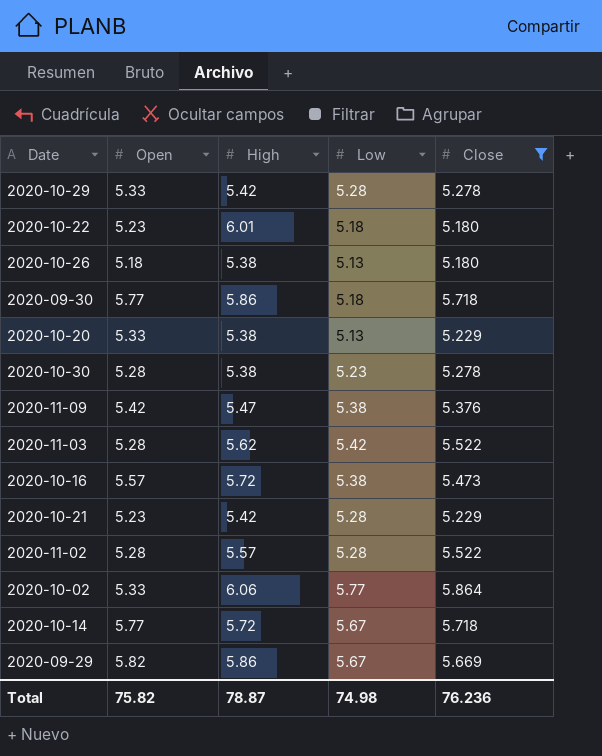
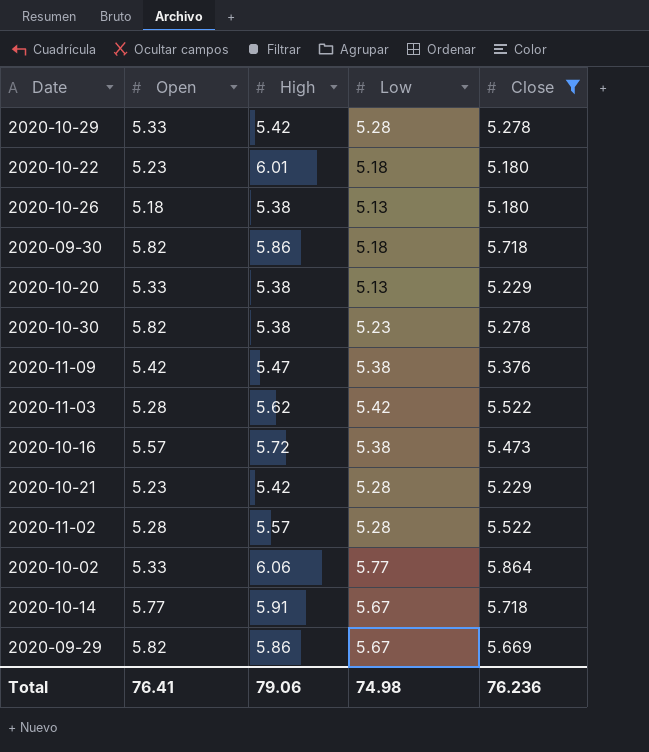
2020-09-30 | Open: 5.77 -> 5.82
2020-10-30 | Open: 5.28 -> 5.82
2020-10-14 | High: 5.72 -> 5.91
Total | Open: 75.82 -> 76.41
Total | High: 78.87 -> 79.06

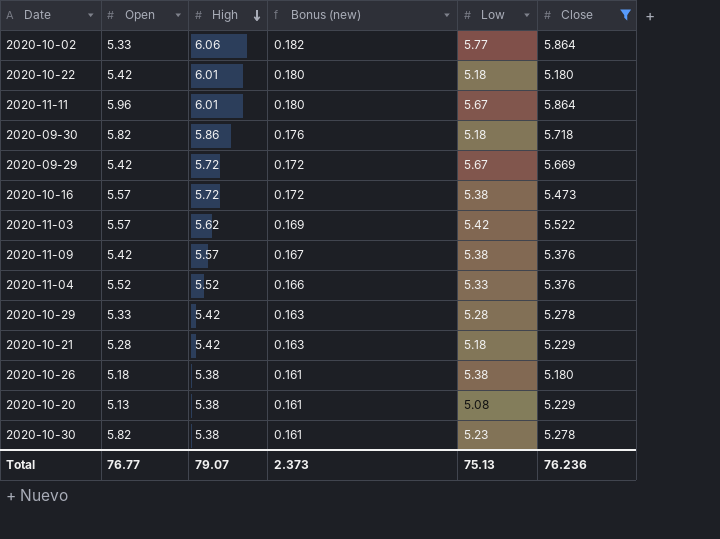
row order: none -> High descending
column Bonus (new) | formula: none -> [High] * 0.03
row 2020-11-02: 5.28 | 5.57 | 5.28 | 5.522 -> none
row 2020-10-14: 5.77 | 5.91 | 5.67 | 5.718 -> none
2020-10-22 | Open: 5.23 -> 5.42
row 2020-11-11: none -> 5.96 | 6.01 | 0.180 | 5.67 | 5.864
2020-09-29 | Open: 5.82 -> 5.42
2020-09-29 | High: 5.86 -> 5.72
2020-11-03 | Open: 5.28 -> 5.57
2020-11-09 | High: 5.47 -> 5.57
row 2020-11-04: none -> 5.52 | 5.52 | 0.166 | 5.33 | 5.376
2020-10-21 | Open: 5.23 -> 5.28
2020-10-21 | Low: 5.28 -> 5.18
2020-10-26 | Low: 5.13 -> 5.38
2020-10-20 | Open: 5.33 -> 5.13
2020-10-20 | Low: 5.13 -> 5.08
Total | Open: 76.41 -> 76.77
Total | High: 79.06 -> 79.07
Total | Low: 74.98 -> 75.13

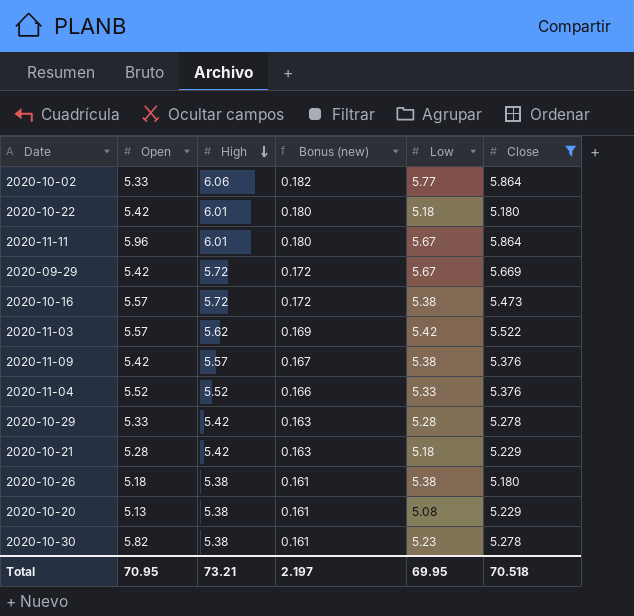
row 2020-09-30: 5.82 | 5.86 | 0.176 | 5.18 | 5.718 -> none
Total | Open: 76.77 -> 70.95
Total | High: 79.07 -> 73.21
Total | Bonus (new): 2.373 -> 2.197
Total | Low: 75.13 -> 69.95
Total | Close: 76.236 -> 70.518

